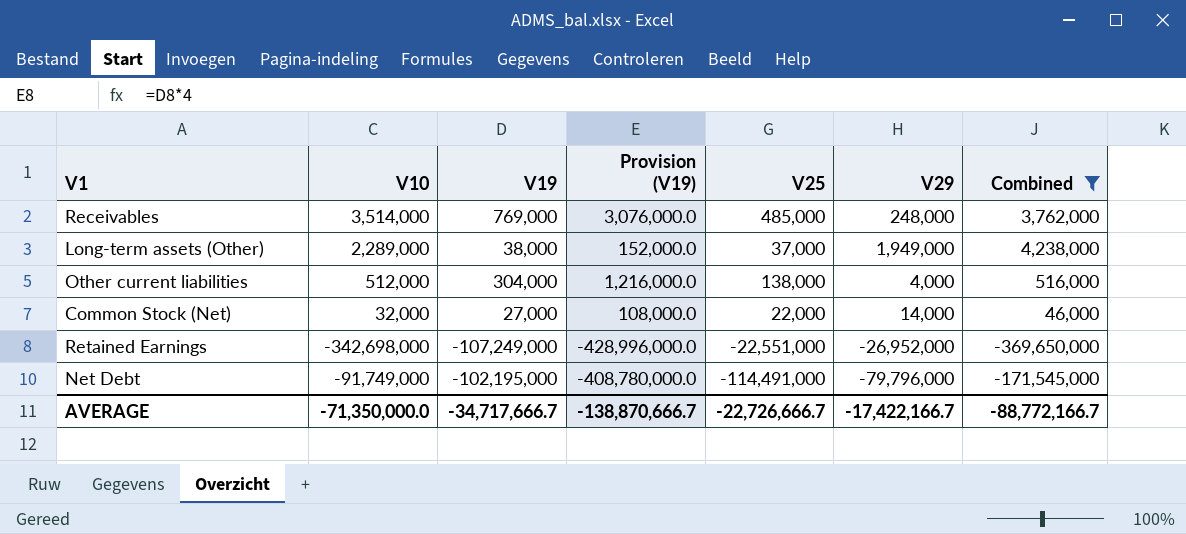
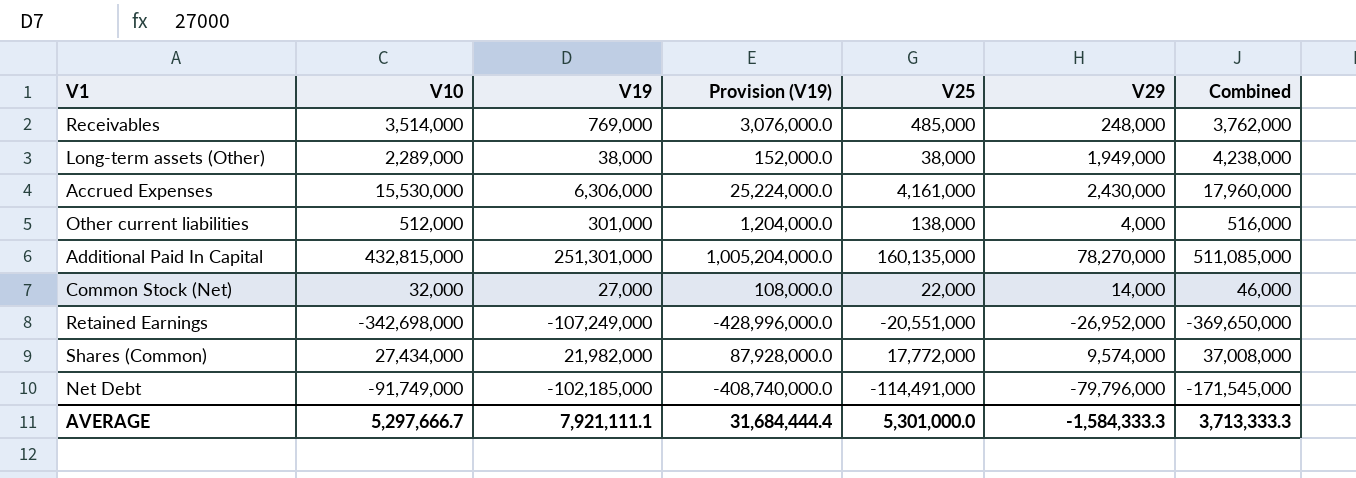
filter: Combined <= 4,238,000 -> none
Long-term assets (Other) | V25: 37,000 -> 38,000
Other current liabilities | V19: 304,000 -> 301,000
Other current liabilities | Provision (V19): 1,216,000.0 -> 1,204,000.0
Retained Earnings | V25: -22,551,000 -> -20,551,000
Net Debt | V19: -102,195,000 -> -102,185,000
Net Debt | Provision (V19): -408,780,000.0 -> -408,740,000.0
AVERAGE | V10: -71,350,000.0 -> 5,297,666.7
AVERAGE | V19: -34,717,666.7 -> 7,921,111.1
AVERAGE | Provision (V19): -138,870,666.7 -> 31,684,444.4
AVERAGE | V25: -22,726,666.7 -> 5,301,000.0
AVERAGE | V29: -17,422,166.7 -> -1,584,333.3
AVERAGE | Combined: -88,772,166.7 -> 3,713,333.3

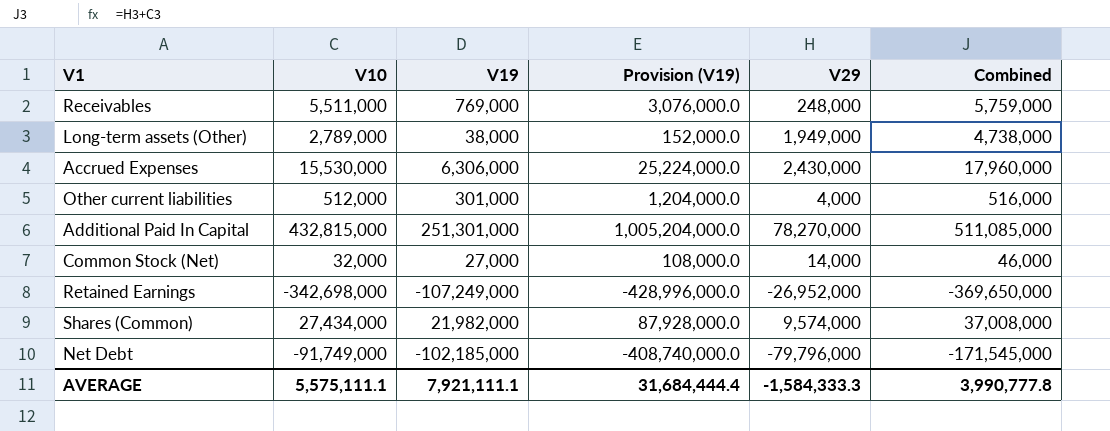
column V25 | position: 5 -> none
Receivables | V10: 3,514,000 -> 5,511,000
Receivables | Combined: 3,762,000 -> 5,759,000
Long-term assets (Other) | V10: 2,289,000 -> 2,789,000
Long-term assets (Other) | Combined: 4,238,000 -> 4,738,000
AVERAGE | V10: 5,297,666.7 -> 5,575,111.1
AVERAGE | Combined: 3,713,333.3 -> 3,990,777.8

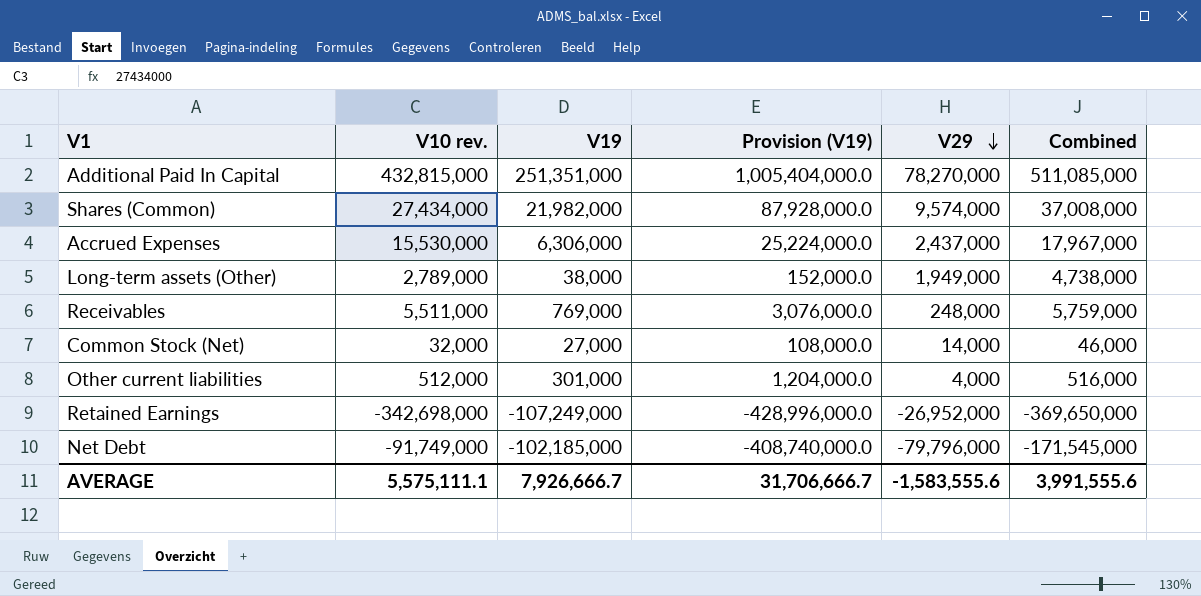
row order: none -> V29 descending
column name: V10 -> V10 rev.
Additional Paid In Capital | V19: 251,301,000 -> 251,351,000
Additional Paid In Capital | Provision (V19): 1,005,204,000.0 -> 1,005,404,000.0
Accrued Expenses | V29: 2,430,000 -> 2,437,000
Accrued Expenses | Combined: 17,960,000 -> 17,967,000
AVERAGE | V19: 7,921,111.1 -> 7,926,666.7
AVERAGE | Provision (V19): 31,684,444.4 -> 31,706,666.7
AVERAGE | V29: -1,584,333.3 -> -1,583,555.6
AVERAGE | Combined: 3,990,777.8 -> 3,991,555.6

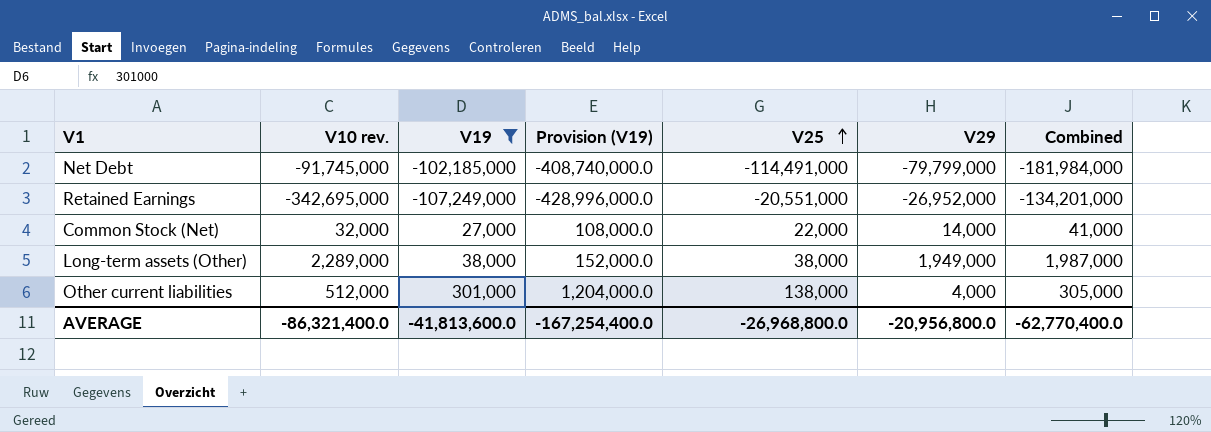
filter: none -> V19 <= 301,000
row order: V29 descending -> V25 ascending
column V25 | position: none -> 5
column Combined | formula: [V10 rev.] + [V29] -> [V19] + [V29]
Net Debt | V10 rev.: -91,749,000 -> -91,745,000
Net Debt | V29: -79,796,000 -> -79,799,000
Retained Earnings | V10 rev.: -342,698,000 -> -342,695,000
Long-term assets (Other) | V10 rev.: 2,789,000 -> 2,289,000
AVERAGE | V10 rev.: 5,575,111.1 -> -86,321,400.0
AVERAGE | V19: 7,926,666.7 -> -41,813,600.0
AVERAGE | Provision (V19): 31,706,666.7 -> -167,254,400.0
AVERAGE | V29: -1,583,555.6 -> -20,956,800.0
AVERAGE | Combined: 3,991,555.6 -> -62,770,400.0

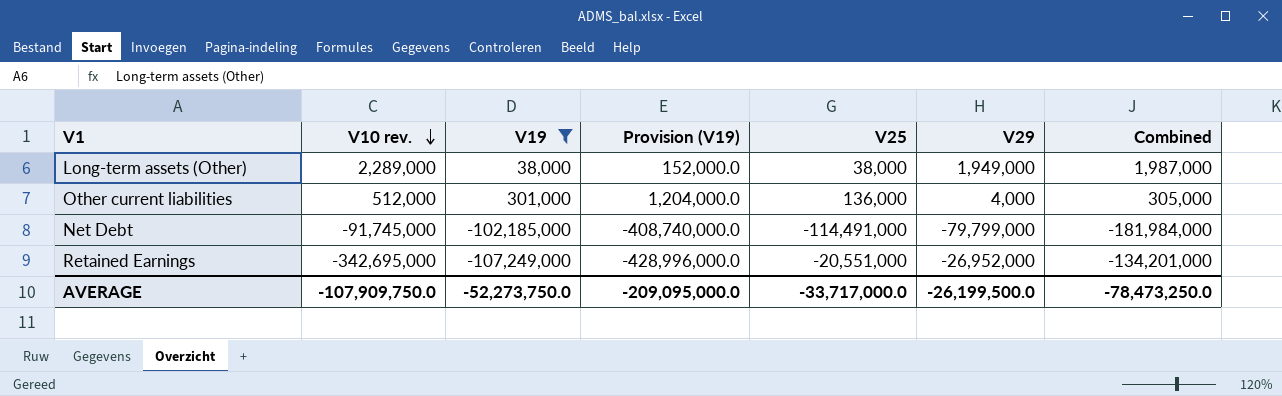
row order: V25 ascending -> V10 rev. descending
row Common Stock (Net): 32,000 | 27,000 | 108,000.0 | 22,000 | 14,000 | 41,000 -> none
Other current liabilities | V25: 138,000 -> 136,000
AVERAGE | V10 rev.: -86,321,400.0 -> -107,909,750.0
AVERAGE | V19: -41,813,600.0 -> -52,273,750.0
AVERAGE | Provision (V19): -167,254,400.0 -> -209,095,000.0
AVERAGE | V25: -26,968,800.0 -> -33,717,000.0
AVERAGE | V29: -20,956,800.0 -> -26,199,500.0
AVERAGE | Combined: -62,770,400.0 -> -78,473,250.0

